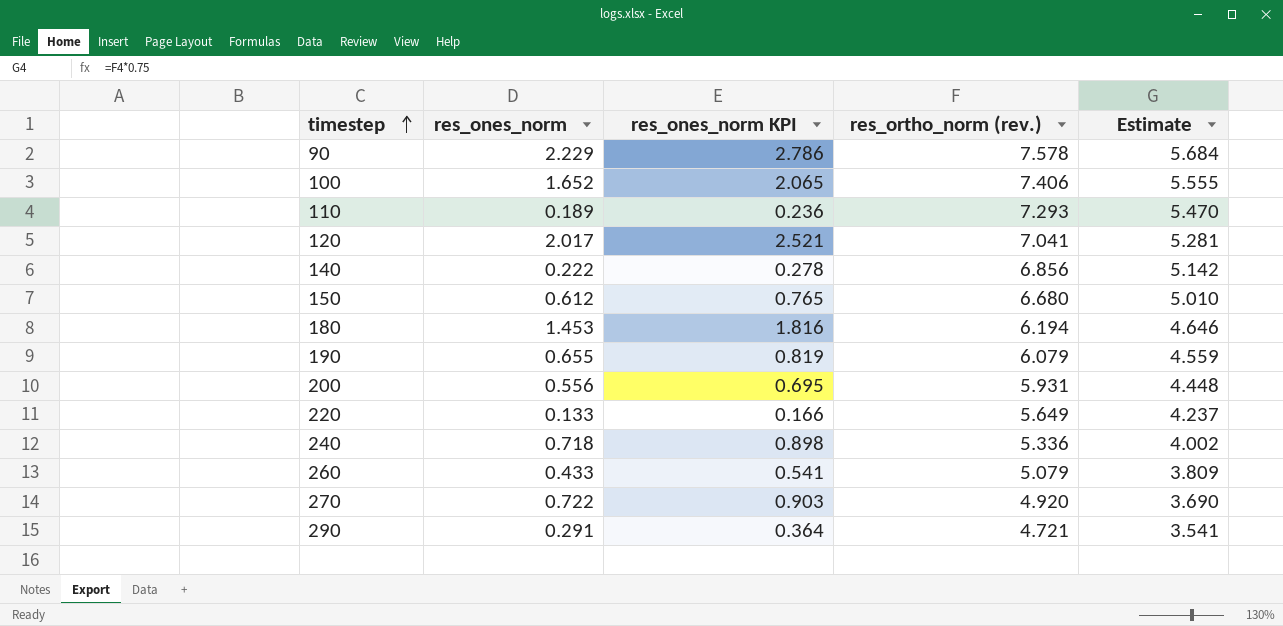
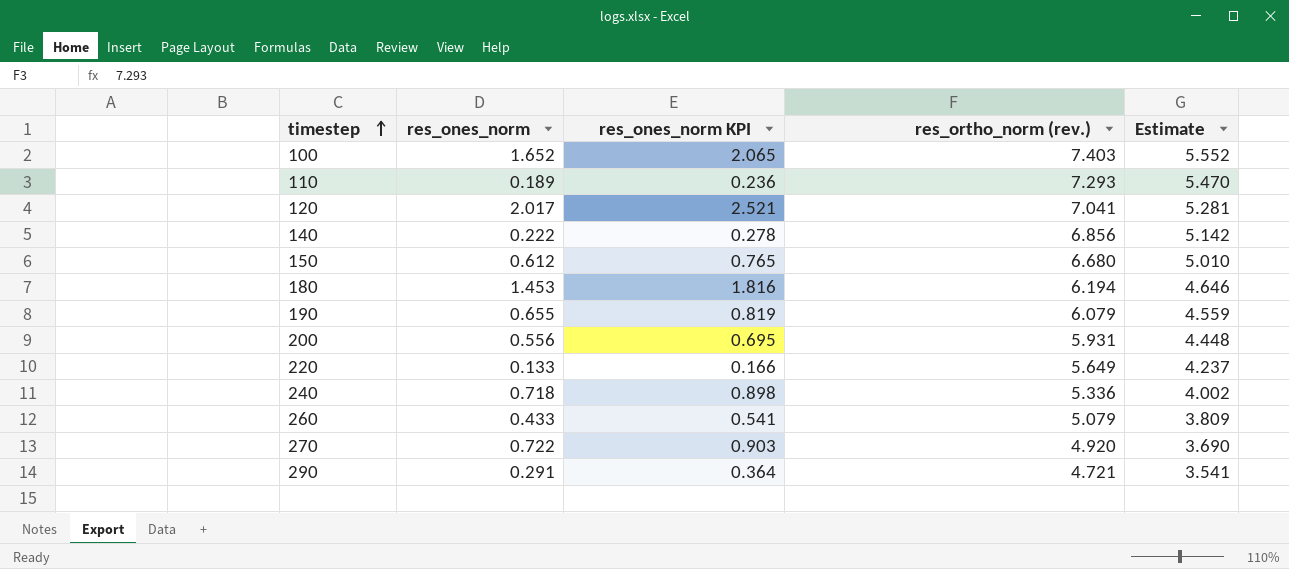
row 90: 2.229 | 2.786 | 7.578 | 5.684 -> none
100 | res_ortho_norm (rev.): 7.406 -> 7.403
100 | Estimate: 5.555 -> 5.552

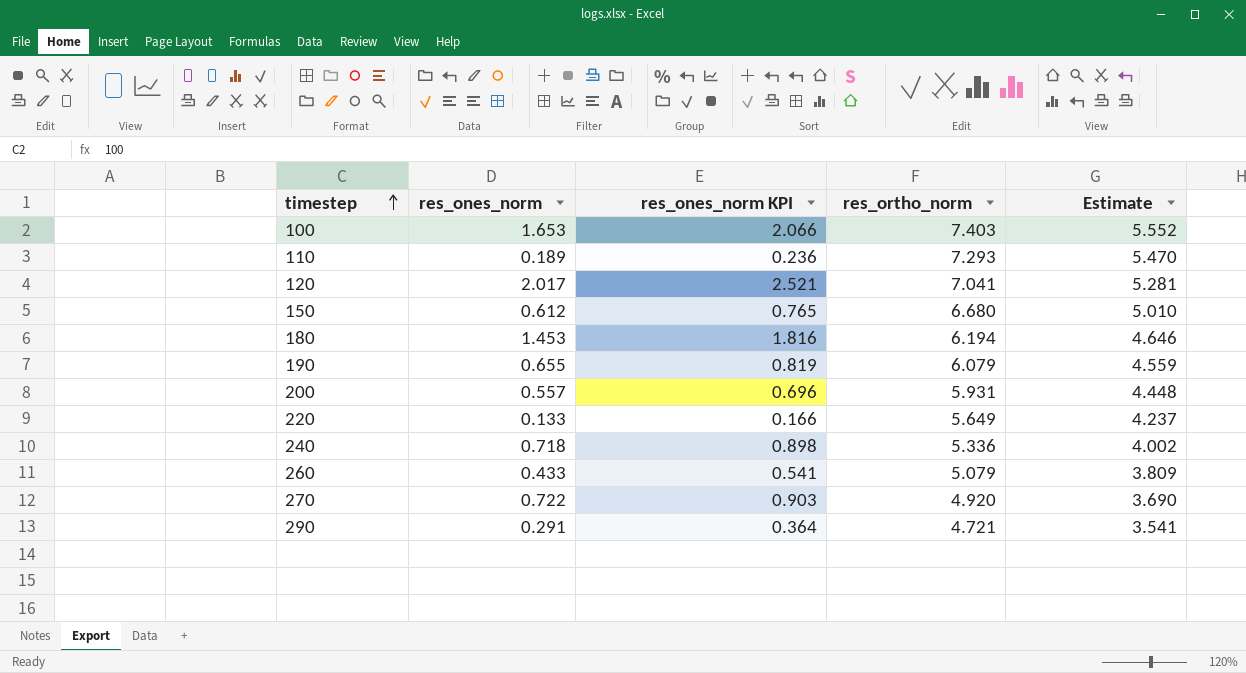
column name: res_ortho_norm (rev.) -> res_ortho_norm
row 140: 0.222 | 0.278 | 6.856 | 5.142 -> none
100 | res_ones_norm: 1.652 -> 1.653
100 | res_ones_norm KPI: 2.065 -> 2.066
200 | res_ones_norm: 0.556 -> 0.557
200 | res_ones_norm KPI: 0.695 -> 0.696

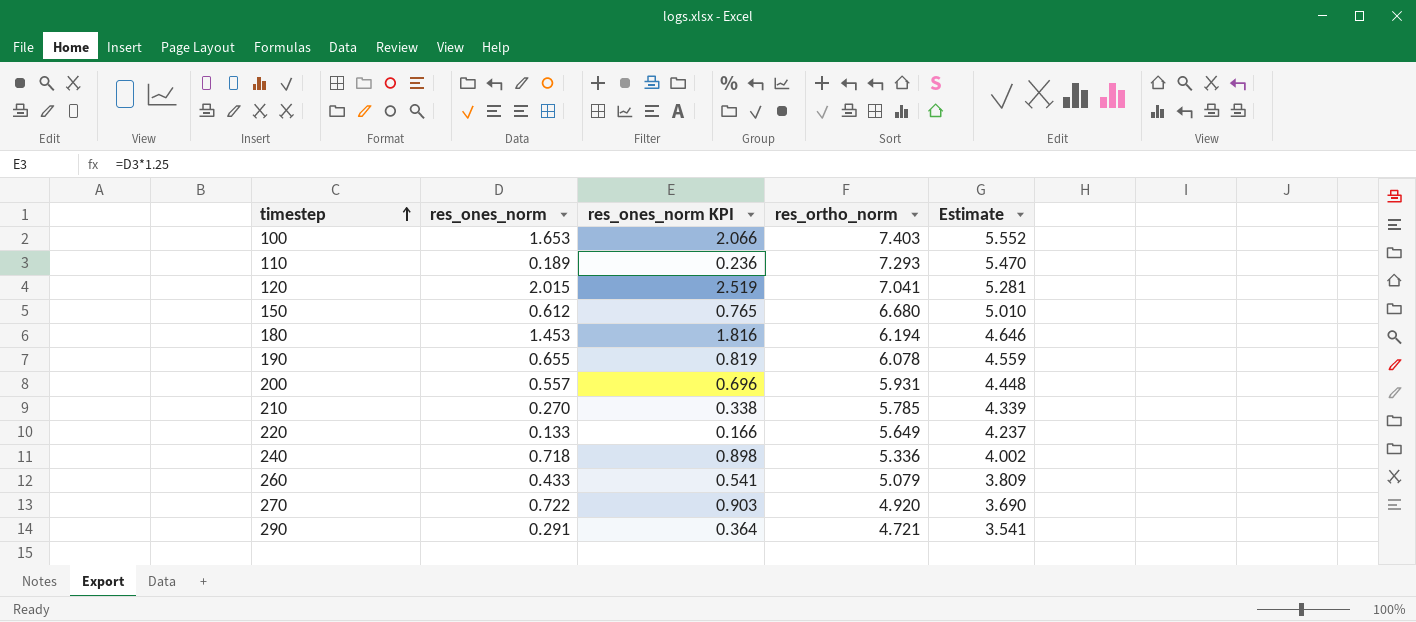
120 | res_ones_norm: 2.017 -> 2.015
120 | res_ones_norm KPI: 2.521 -> 2.519
190 | res_ortho_norm: 6.079 -> 6.078
row 210: none -> 0.270 | 0.338 | 5.785 | 4.339

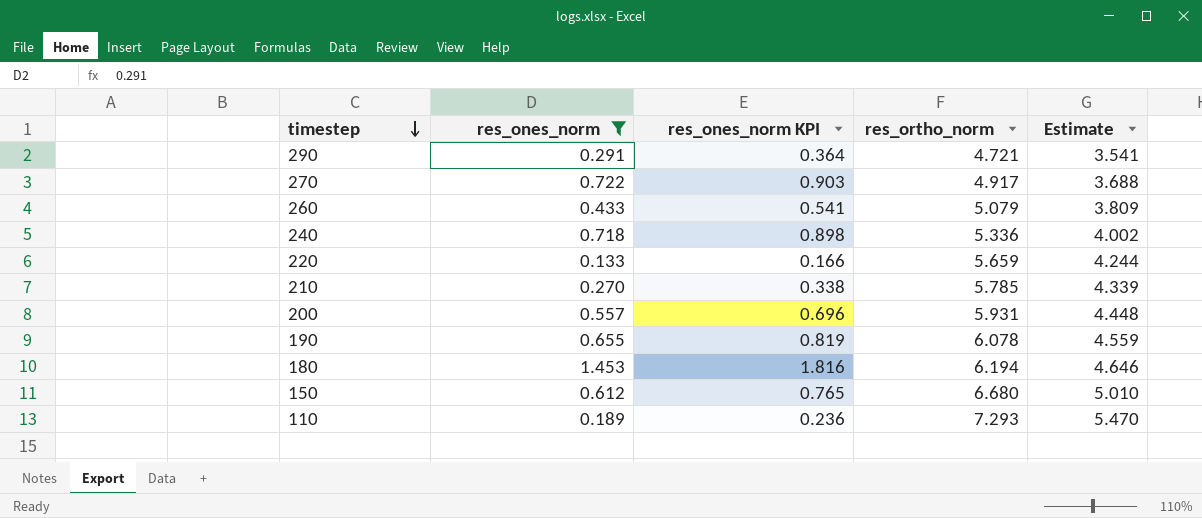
filter: none -> res_ones_norm <= 1.453
row order: timestep ascending -> timestep descending
270 | res_ortho_norm: 4.920 -> 4.917
270 | Estimate: 3.690 -> 3.688
220 | res_ortho_norm: 5.649 -> 5.659
220 | Estimate: 4.237 -> 4.244

